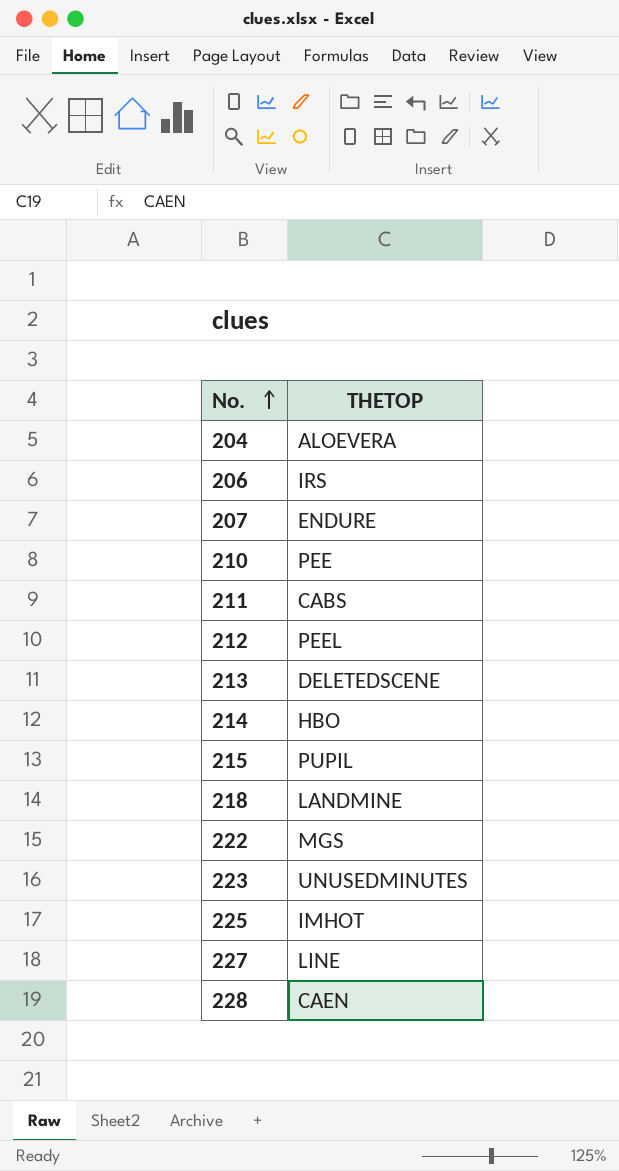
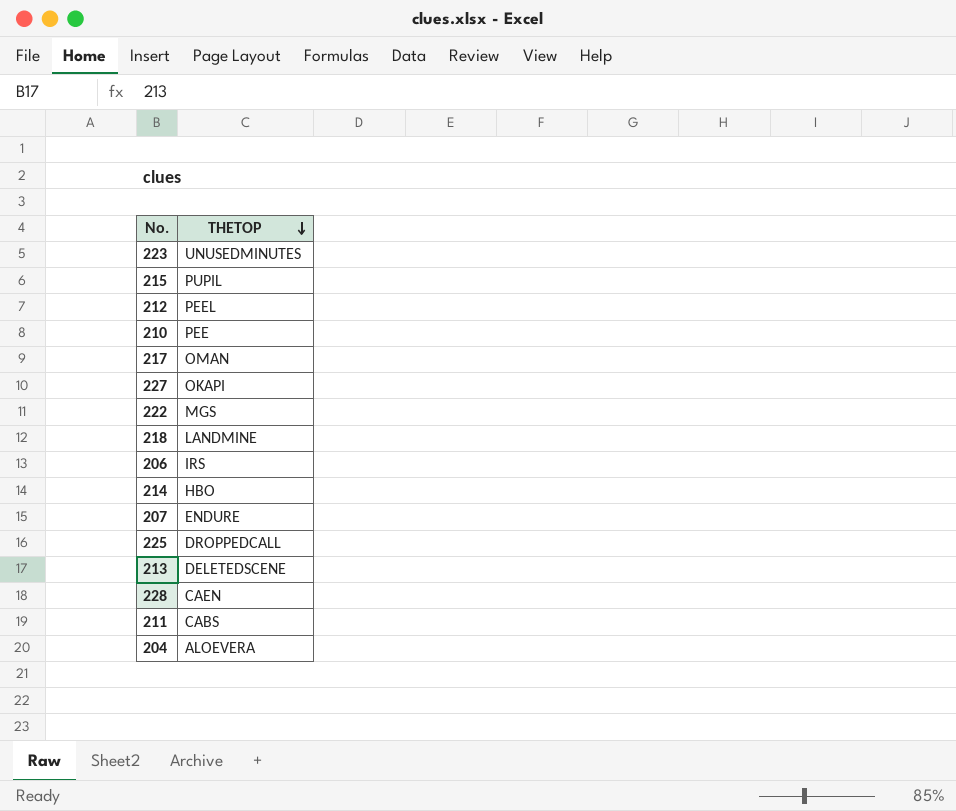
row order: No. ascending -> THETOP descending
row 217: none -> OMAN
227 | THETOP: LINE -> OKAPI
225 | THETOP: IMHOT -> DROPPEDCALL

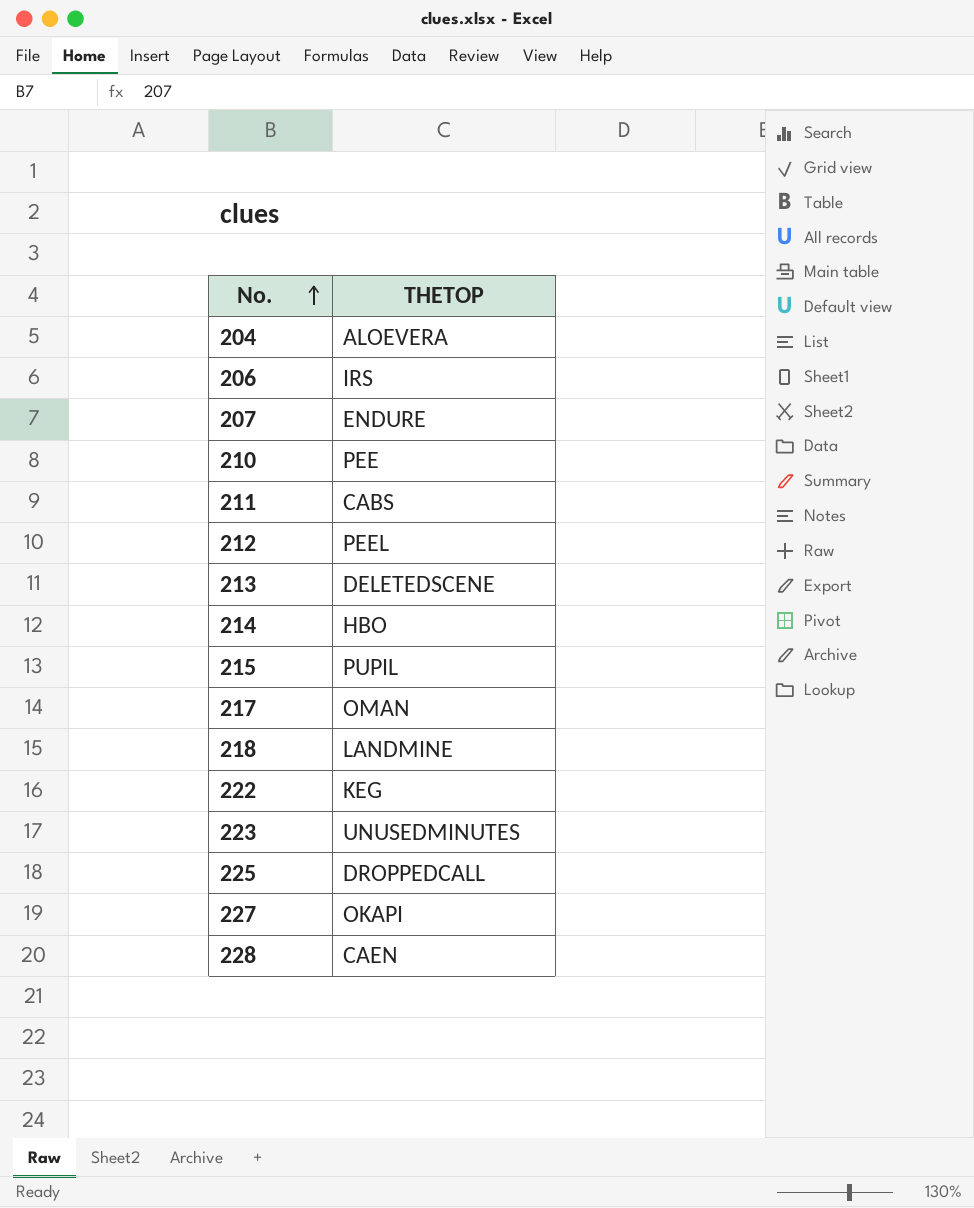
row order: THETOP descending -> No. ascending
222 | THETOP: MGS -> KEG

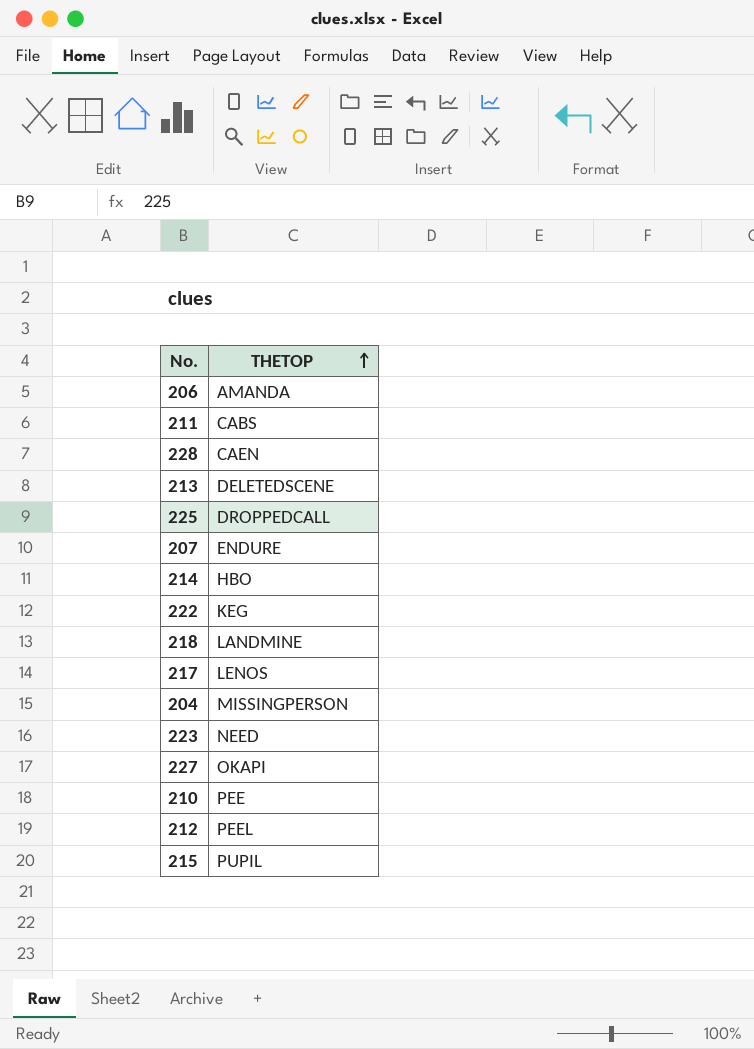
row order: No. ascending -> THETOP ascending
206 | THETOP: IRS -> AMANDA
217 | THETOP: OMAN -> LENOS
204 | THETOP: ALOEVERA -> MISSINGPERSON
223 | THETOP: UNUSEDMINUTES -> NEED

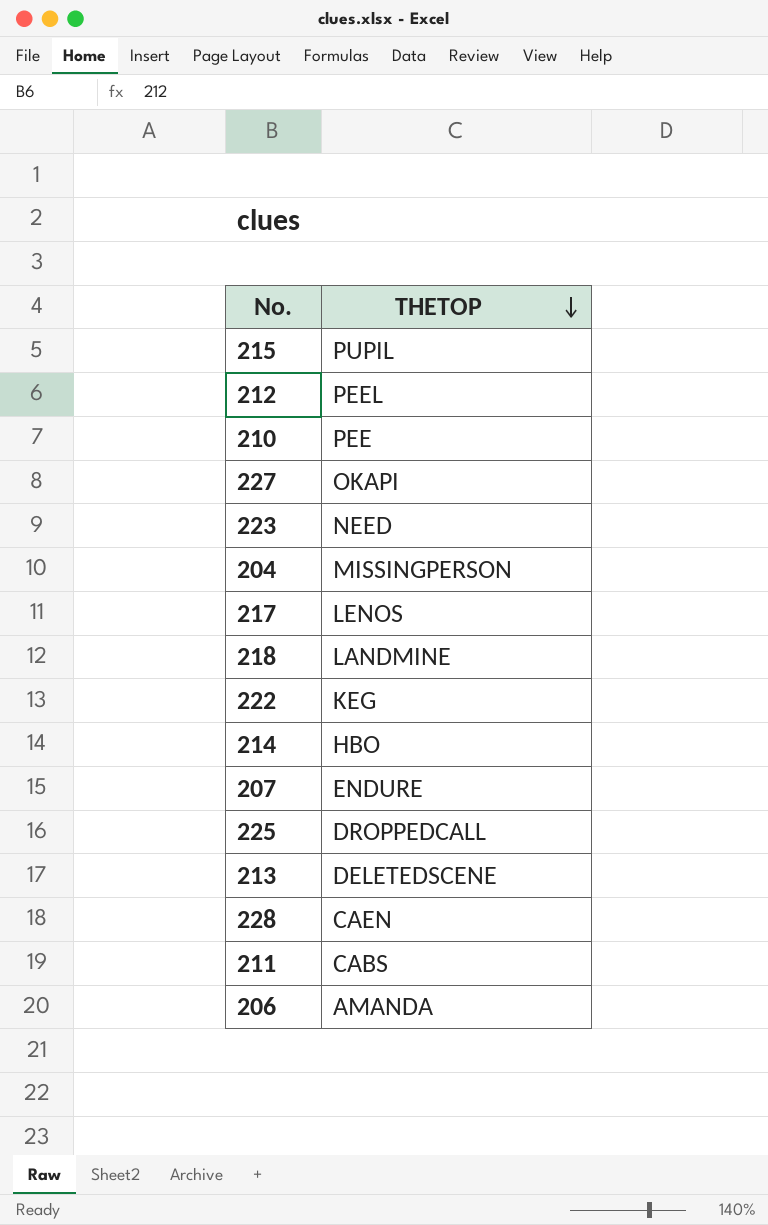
row order: THETOP ascending -> THETOP descending

